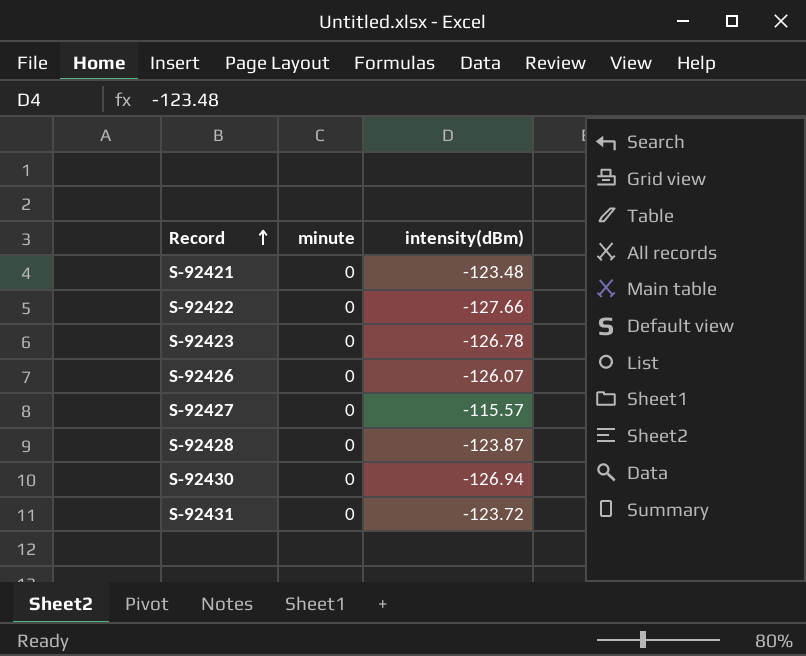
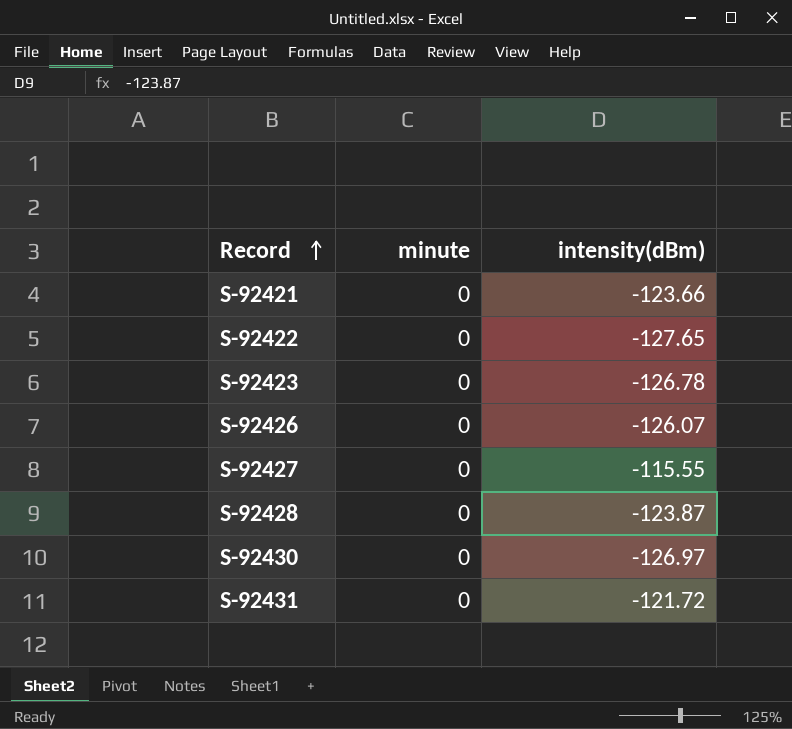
S-92421 | intensity(dBm): -123.48 -> -123.66
S-92422 | intensity(dBm): -127.66 -> -127.65
S-92427 | intensity(dBm): -115.57 -> -115.55
S-92430 | intensity(dBm): -126.94 -> -126.97
S-92431 | intensity(dBm): -123.72 -> -121.72

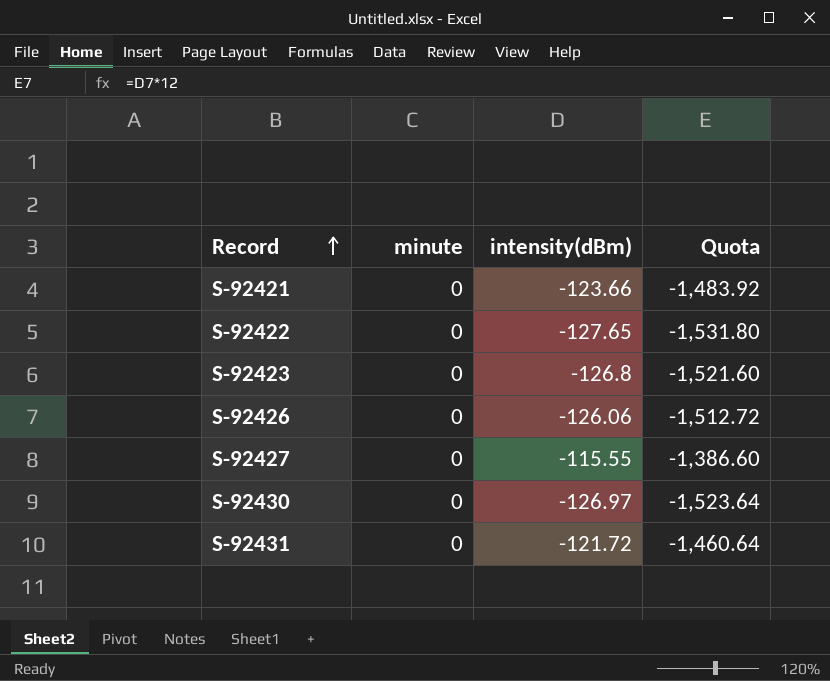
column Quota | formula: none -> [intensity(dBm)] * 12
row S-92428: 0 | -123.87 -> none
S-92423 | intensity(dBm): -126.78 -> -126.8
S-92426 | intensity(dBm): -126.07 -> -126.06

